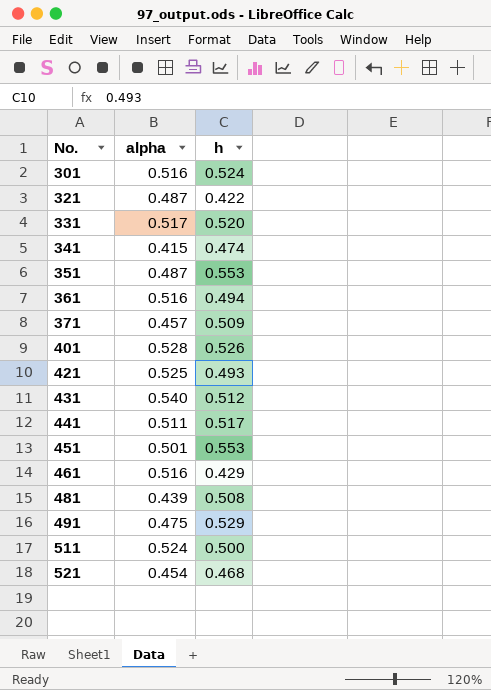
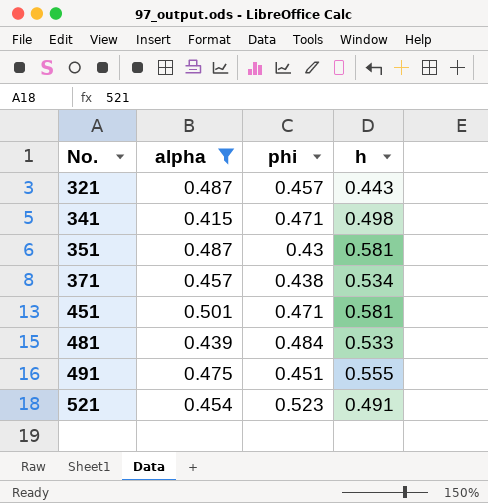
filter: none -> alpha <= 0.501
column phi | position: none -> 3
321 | h: 0.422 -> 0.443
341 | h: 0.474 -> 0.498
351 | h: 0.553 -> 0.581
371 | h: 0.509 -> 0.534
451 | h: 0.553 -> 0.581
481 | h: 0.508 -> 0.533
491 | h: 0.529 -> 0.555
521 | h: 0.468 -> 0.491

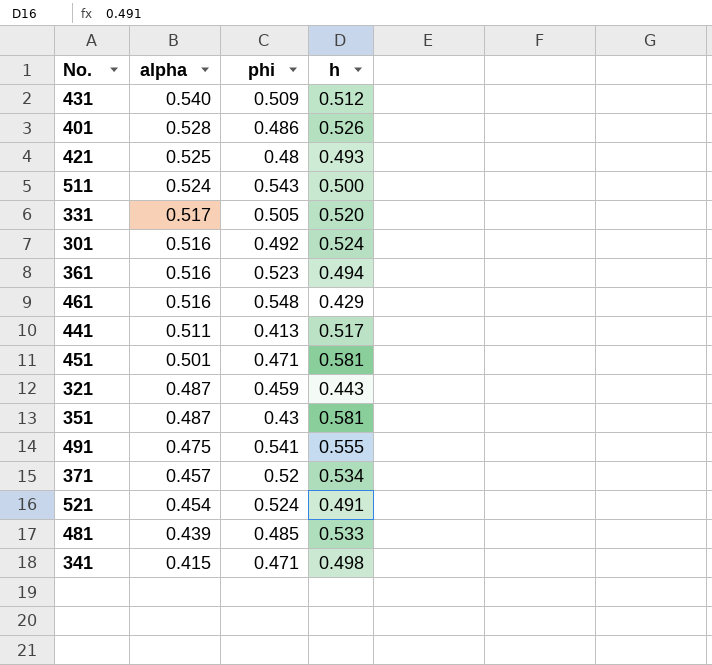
filter: alpha <= 0.501 -> none
row order: No. ascending -> alpha descending
321 | phi: 0.457 -> 0.459
491 | phi: 0.451 -> 0.541
371 | phi: 0.438 -> 0.52
521 | phi: 0.523 -> 0.524
481 | phi: 0.484 -> 0.485

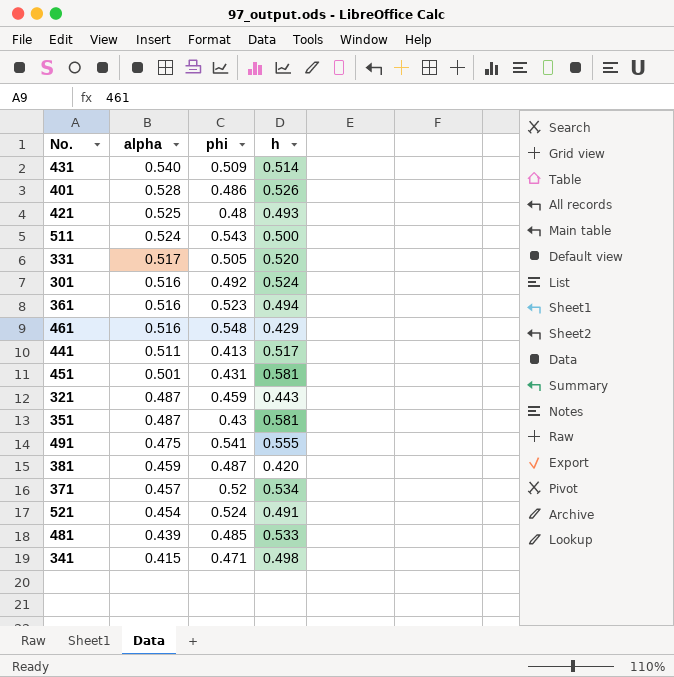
431 | h: 0.512 -> 0.514
451 | phi: 0.471 -> 0.431
row 381: none -> 0.459 | 0.487 | 0.420

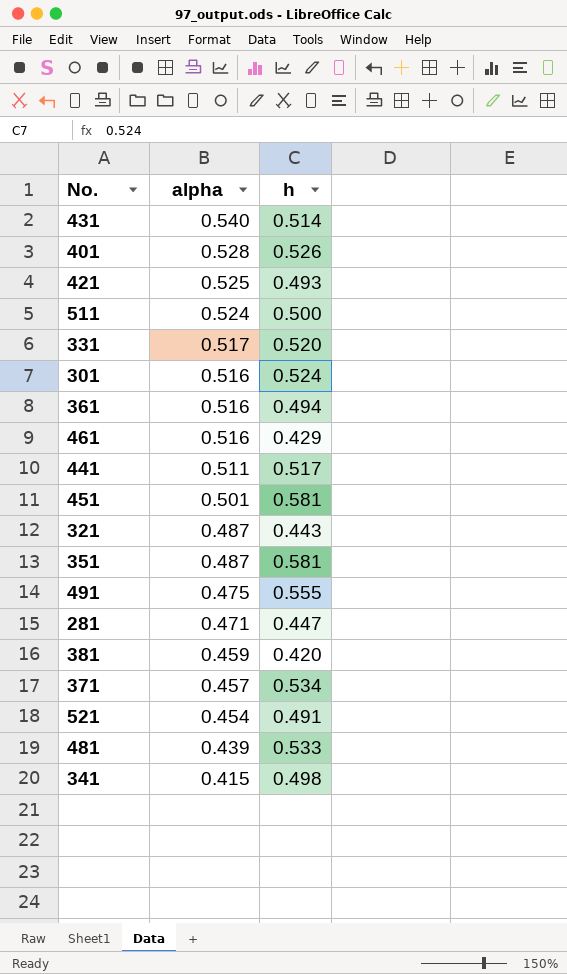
column phi | position: 3 -> none
row 281: none -> 0.471 | 0.447

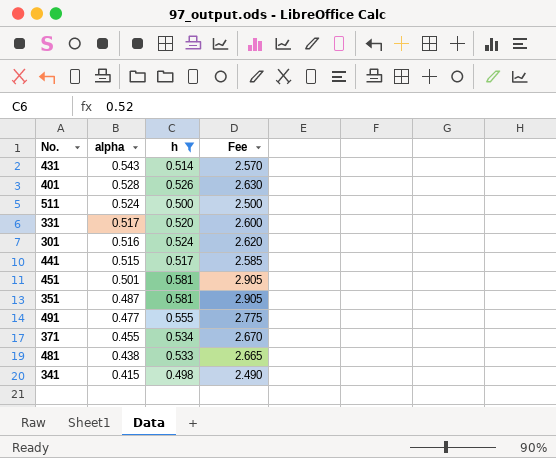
filter: none -> h >= 0.498
column Fee | formula: none -> [h] * 5
431 | alpha: 0.540 -> 0.543
441 | alpha: 0.511 -> 0.515
491 | alpha: 0.475 -> 0.477
371 | alpha: 0.457 -> 0.455
481 | alpha: 0.439 -> 0.438

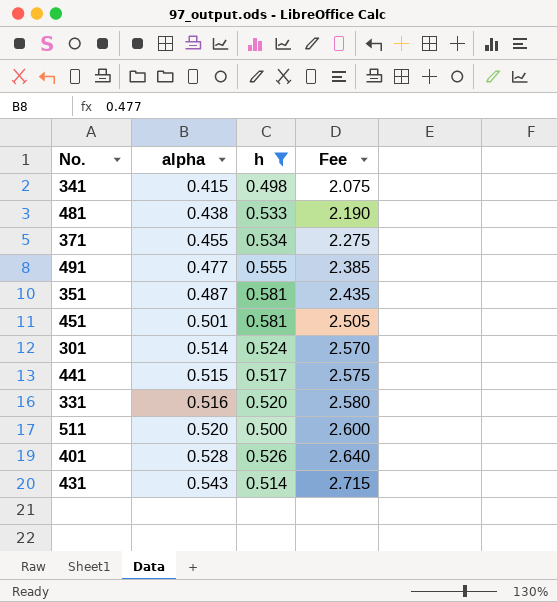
row order: alpha descending -> alpha ascending
column Fee | formula: [h] * 5 -> [alpha] * 5
301 | alpha: 0.516 -> 0.514
331 | alpha: 0.517 -> 0.516
511 | alpha: 0.524 -> 0.520

